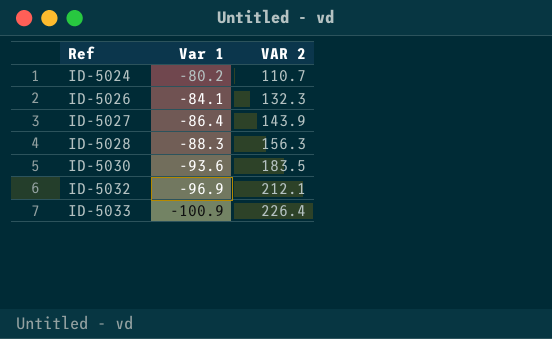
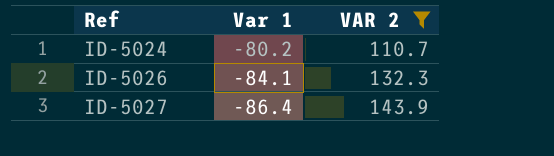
filter: none -> VAR 2 <= 143.9

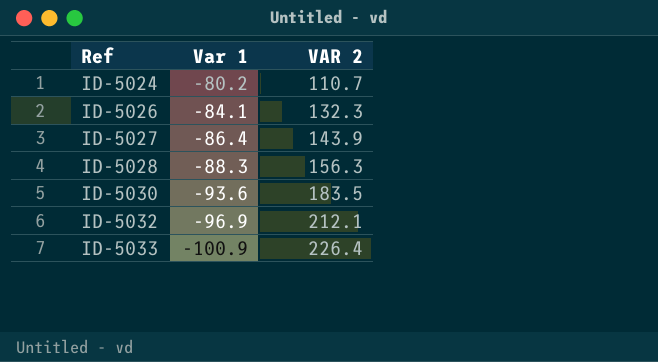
filter: VAR 2 <= 143.9 -> none

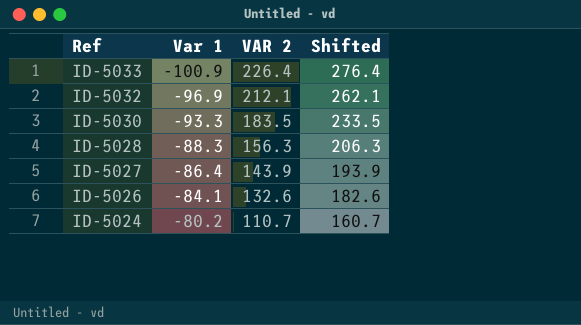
row order: Ref ascending -> Ref descending
column Shifted | formula: none -> [VAR 2] + 50
ID-5030 | Var 1: -93.6 -> -93.3
ID-5026 | VAR 2: 132.3 -> 132.6

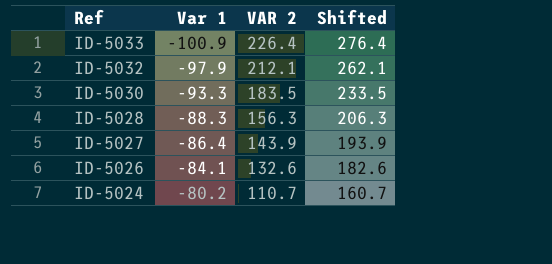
ID-5032 | Var 1: -96.9 -> -97.9

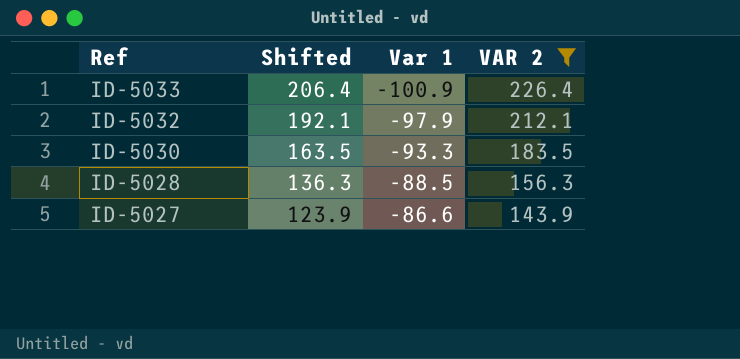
filter: none -> VAR 2 >= 143.9
column Shifted | formula: [VAR 2] + 50 -> [VAR 2] - 20
column Shifted | position: 4 -> 2
ID-5028 | Var 1: -88.3 -> -88.5
ID-5027 | Var 1: -86.4 -> -86.6

